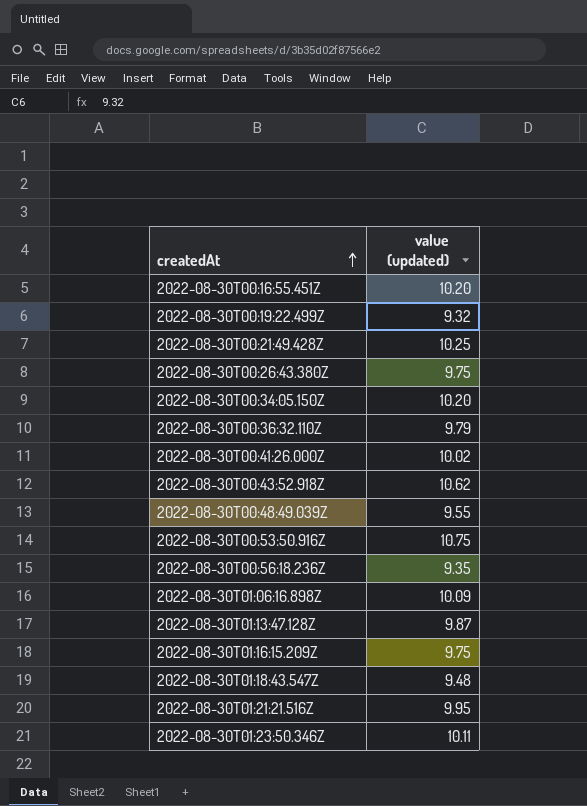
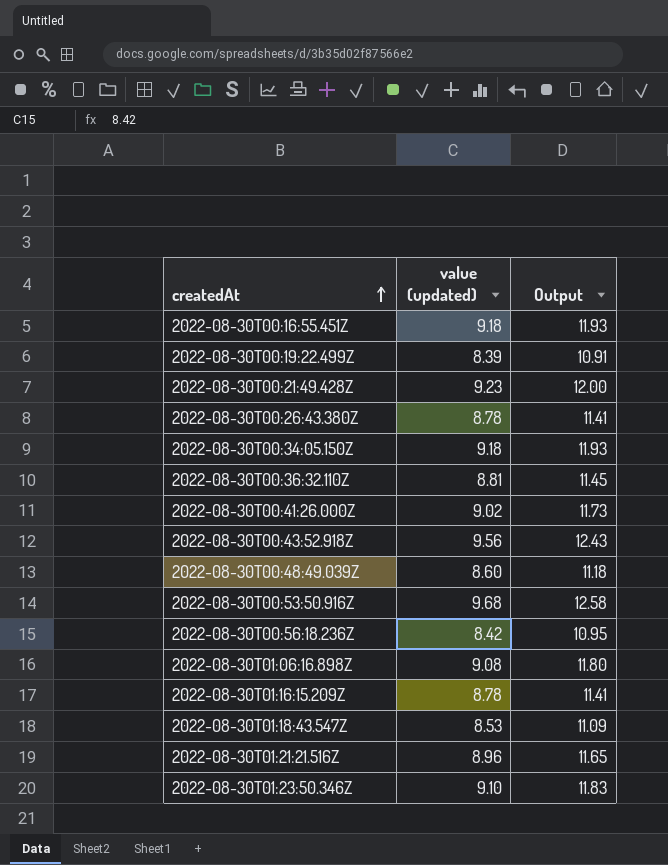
column Output | formula: none -> [value (updated)] * 1.3
row 2022-08-30T01:13:47.128Z: 9.87 -> none
2022-08-30T00:16:55.451Z | value (updated): 10.20 -> 9.18
2022-08-30T00:19:22.499Z | value (updated): 9.32 -> 8.39
2022-08-30T00:21:49.428Z | value (updated): 10.25 -> 9.23
2022-08-30T00:26:43.380Z | value (updated): 9.75 -> 8.78
2022-08-30T00:34:05.150Z | value (updated): 10.20 -> 9.18
2022-08-30T00:36:32.110Z | value (updated): 9.79 -> 8.81
2022-08-30T00:41:26.000Z | value (updated): 10.02 -> 9.02
2022-08-30T00:43:52.918Z | value (updated): 10.62 -> 9.56
2022-08-30T00:48:49.039Z | value (updated): 9.55 -> 8.60
2022-08-30T00:53:50.916Z | value (updated): 10.75 -> 9.68
2022-08-30T00:56:18.236Z | value (updated): 9.35 -> 8.42
2022-08-30T01:06:16.898Z | value (updated): 10.09 -> 9.08
2022-08-30T01:16:15.209Z | value (updated): 9.75 -> 8.78
2022-08-30T01:18:43.547Z | value (updated): 9.48 -> 8.53
2022-08-30T01:21:21.516Z | value (updated): 9.95 -> 8.96
2022-08-30T01:23:50.346Z | value (updated): 10.11 -> 9.10

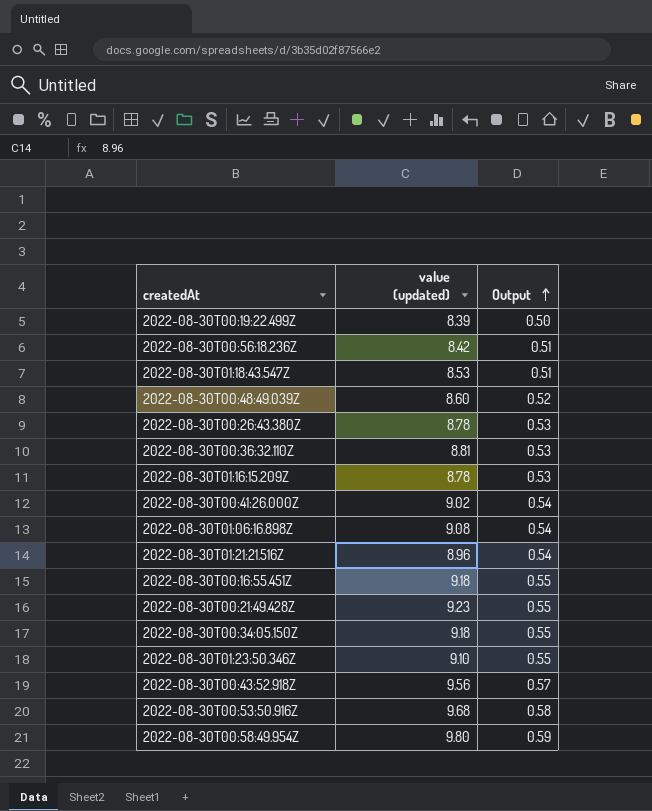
row order: createdAt ascending -> Output ascending
column Output | formula: [value (updated)] * 1.3 -> [value (updated)] * 0.06
row 2022-08-30T00:58:49.954Z: none -> 9.80 | 0.59

